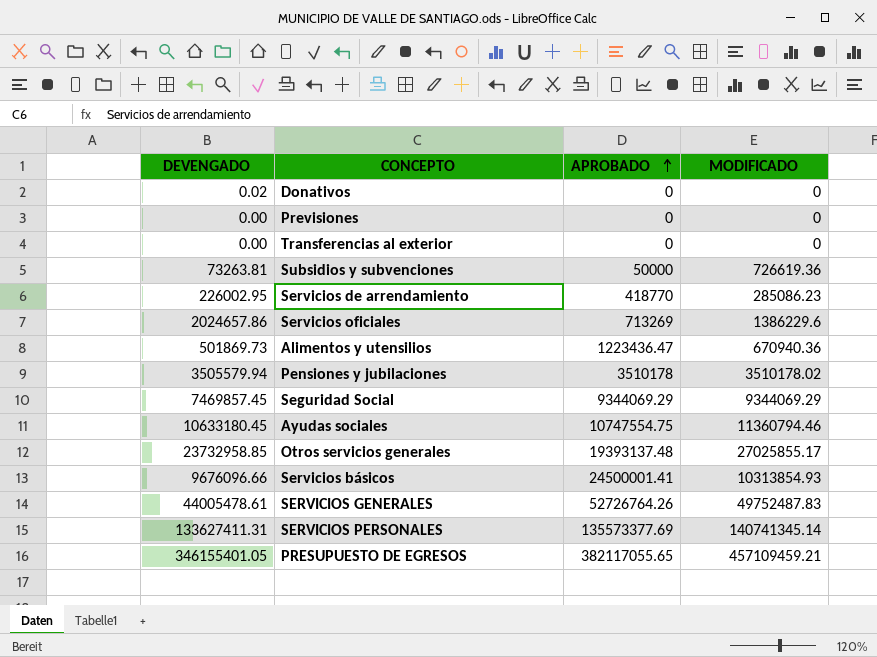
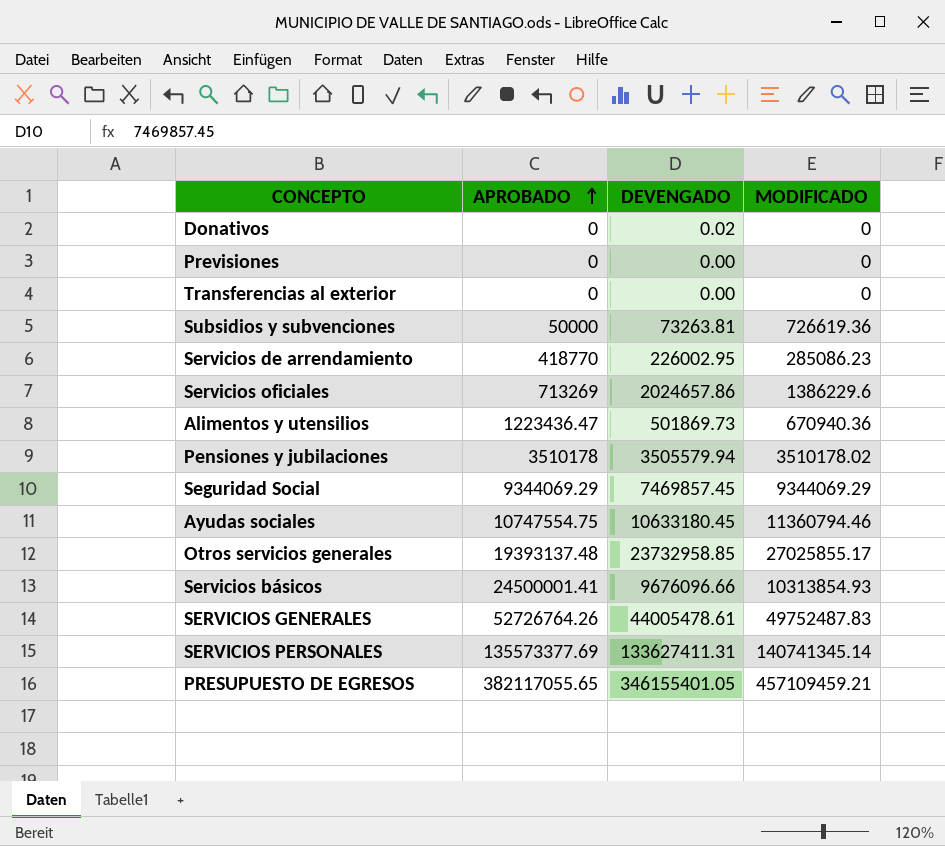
column DEVENGADO | position: 1 -> 3

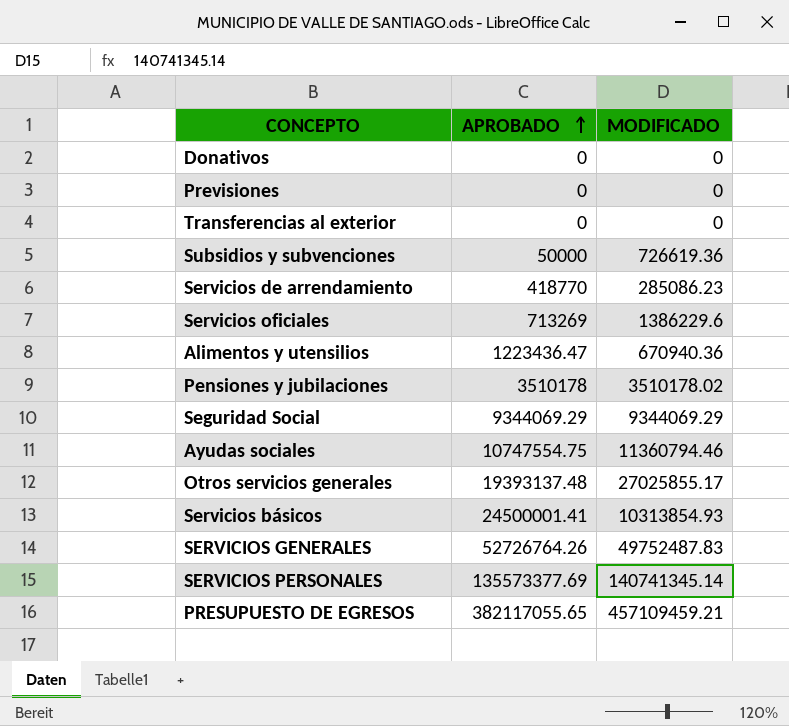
column DEVENGADO | position: 3 -> none

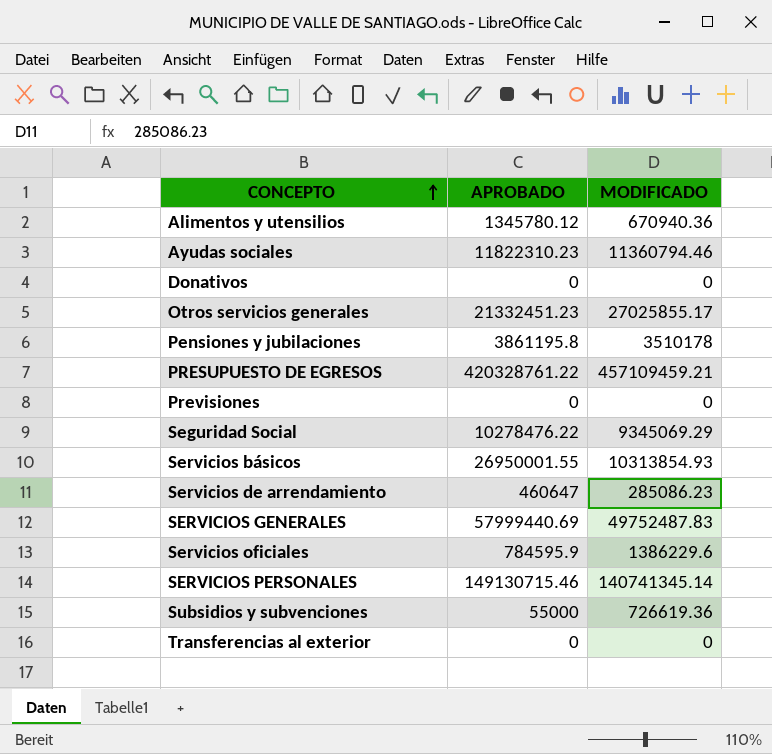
row order: APROBADO ascending -> CONCEPTO ascending
Alimentos y utensilios | APROBADO: 1223436.47 -> 1345780.12
Ayudas sociales | APROBADO: 10747554.75 -> 11822310.23
Otros servicios generales | APROBADO: 19393137.48 -> 21332451.23
Pensiones y jubilaciones | APROBADO: 3510178 -> 3861195.8
Pensiones y jubilaciones | MODIFICADO: 3510178.02 -> 3510178
PRESUPUESTO DE EGRESOS | APROBADO: 382117055.65 -> 420328761.22
Seguridad Social | APROBADO: 9344069.29 -> 10278476.22
Seguridad Social | MODIFICADO: 9344069.29 -> 9345069.29
Servicios básicos | APROBADO: 24500001.41 -> 26950001.55
Servicios de arrendamiento | APROBADO: 418770 -> 460647
SERVICIOS GENERALES | APROBADO: 52726764.26 -> 57999440.69
Servicios oficiales | APROBADO: 713269 -> 784595.9
SERVICIOS PERSONALES | APROBADO: 135573377.69 -> 149130715.46
Subsidios y subvenciones | APROBADO: 50000 -> 55000

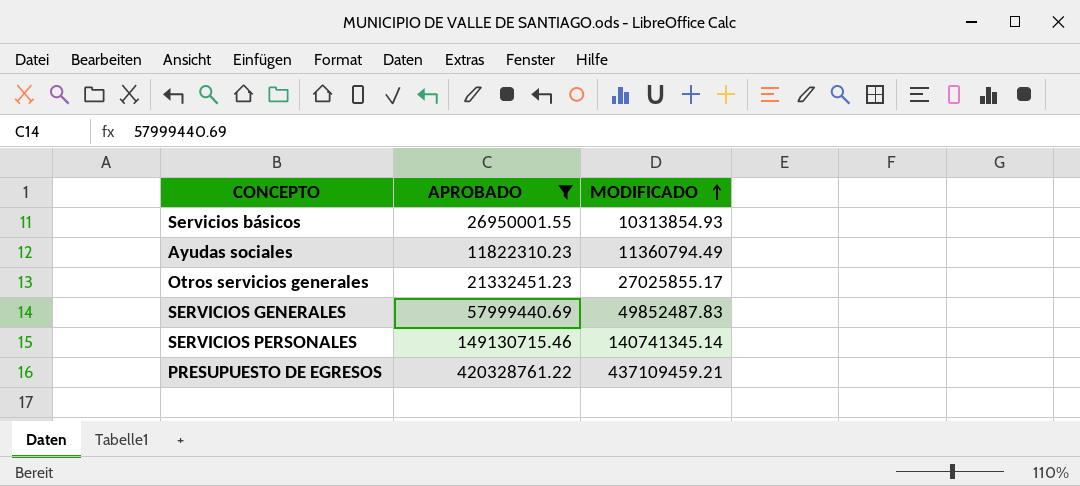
filter: none -> APROBADO >= 11822310.23
row order: CONCEPTO ascending -> MODIFICADO ascending
Ayudas sociales | MODIFICADO: 11360794.46 -> 11360794.49
SERVICIOS GENERALES | MODIFICADO: 49752487.83 -> 49852487.83
PRESUPUESTO DE EGRESOS | MODIFICADO: 457109459.21 -> 437109459.21

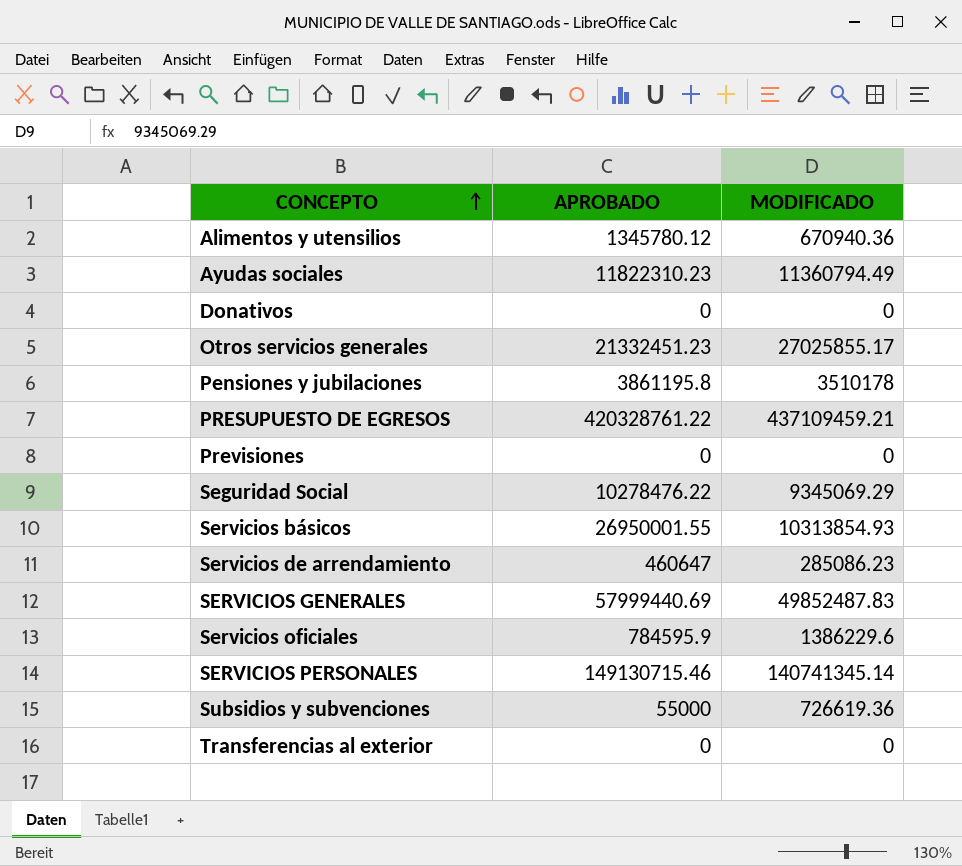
filter: APROBADO >= 11822310.23 -> none
row order: MODIFICADO ascending -> CONCEPTO ascending

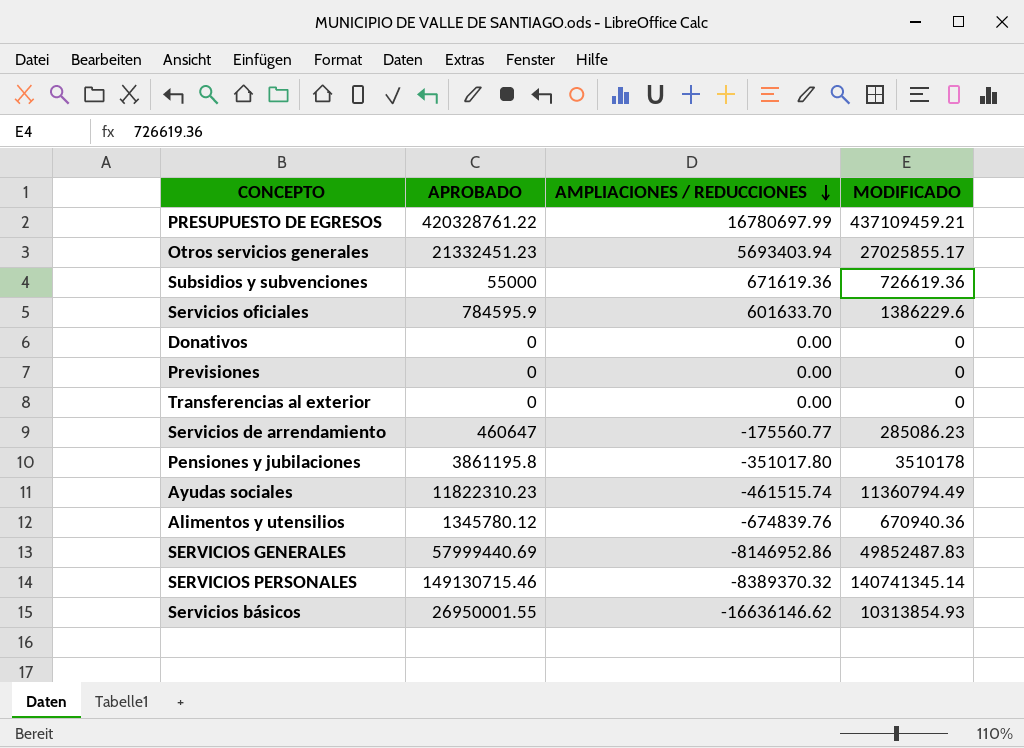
row order: CONCEPTO ascending -> AMPLIACIONES / REDUCCIONES descending
column AMPLIACIONES / REDUCCIONES | formula: none -> [MODIFICADO] - [APROBADO]
row Seguridad Social: 10278476.22 | 9345069.29 -> none

